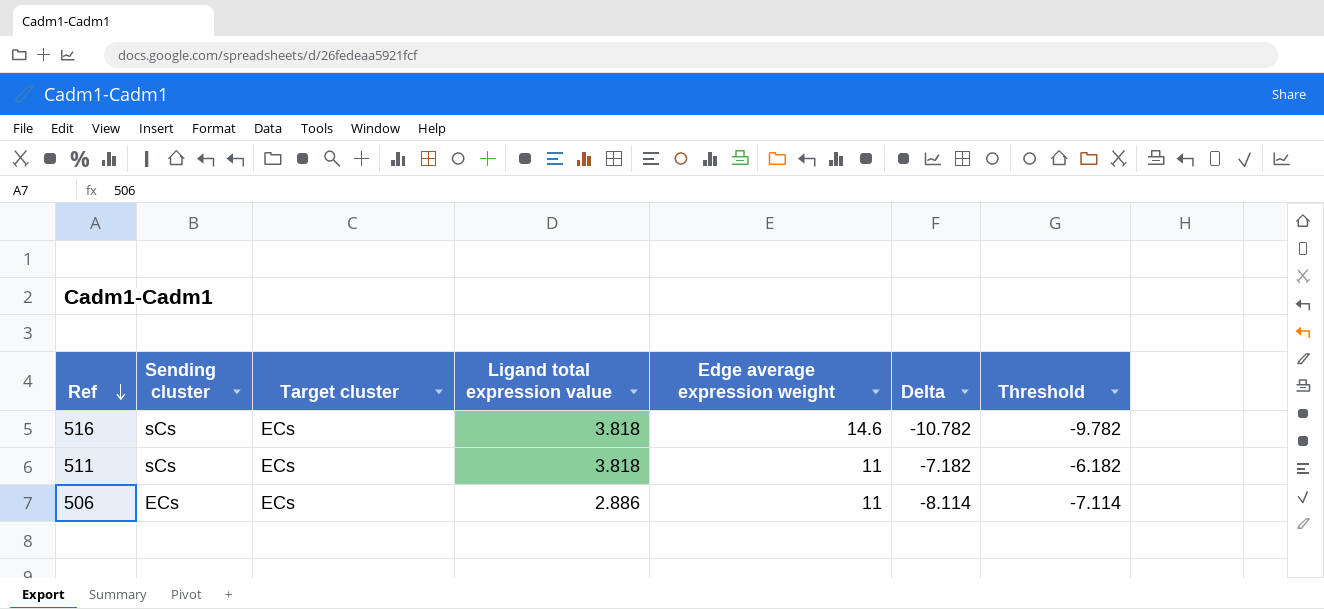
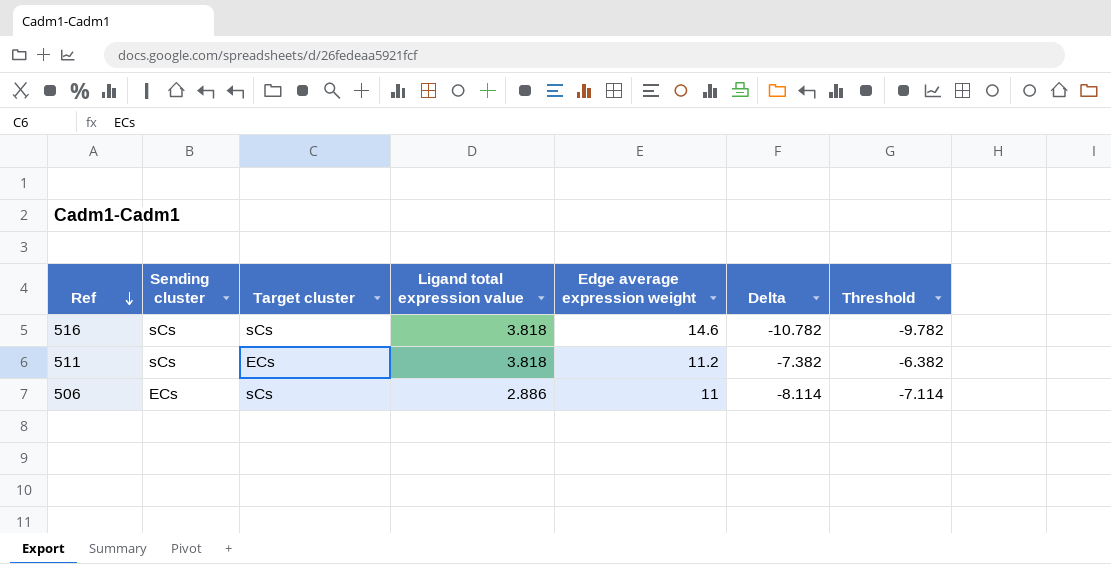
516 | Target cluster: ECs -> sCs
511 | Edge average expression weight: 11 -> 11.2
511 | Delta: -7.182 -> -7.382
511 | Threshold: -6.182 -> -6.382
506 | Target cluster: ECs -> sCs

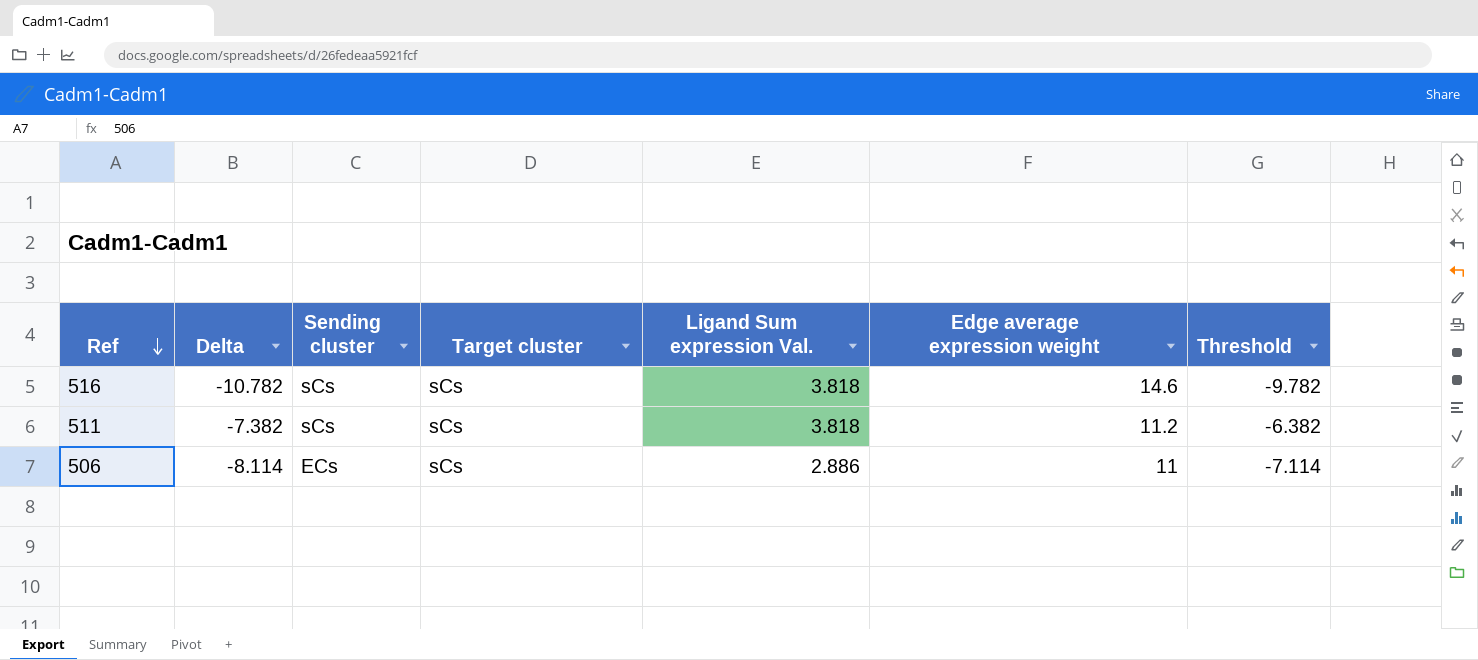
column Delta | position: 6 -> 2
column name: Ligand total expression value -> Ligand Sum expression Val.
511 | Target cluster: ECs -> sCs

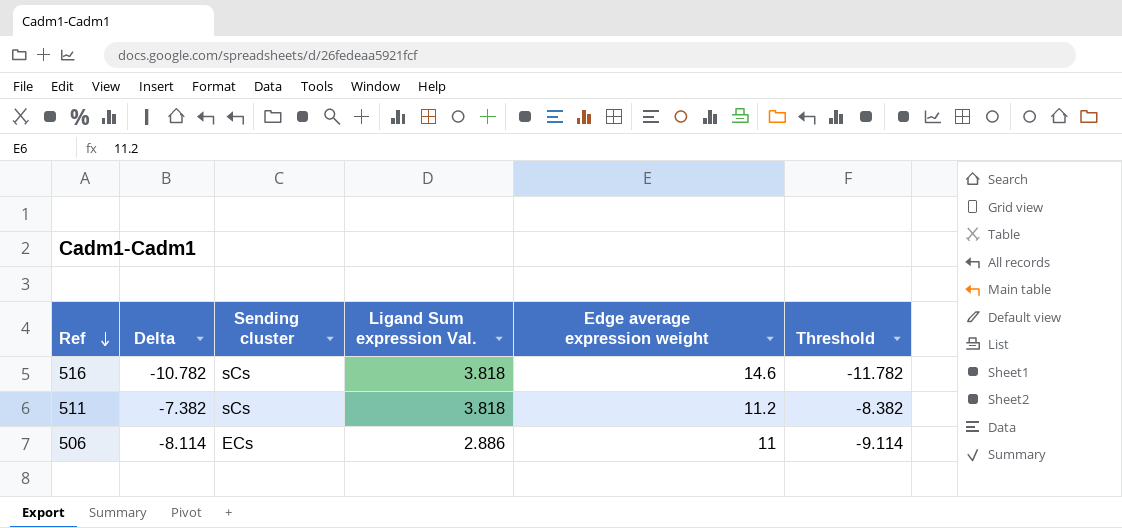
column Target cluster | position: 4 -> none
column Threshold | formula: [Delta] + 1 -> [Delta] - 1

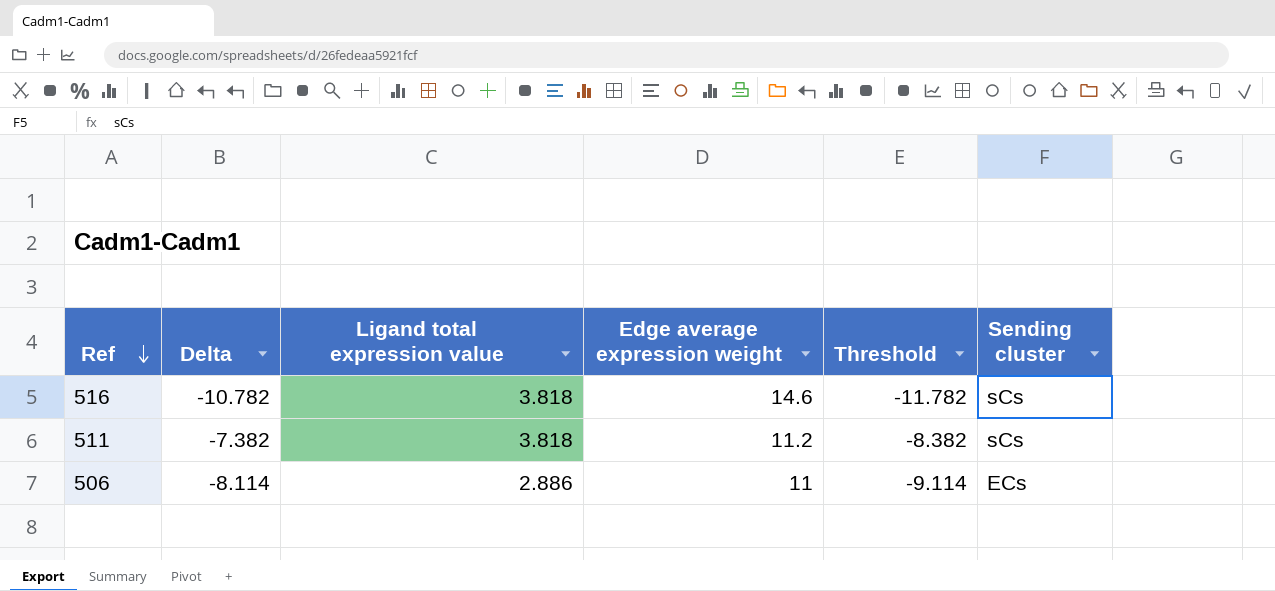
column name: Ligand Sum expression Val. -> Ligand total expression value
column Sending cluster | position: 3 -> 6

